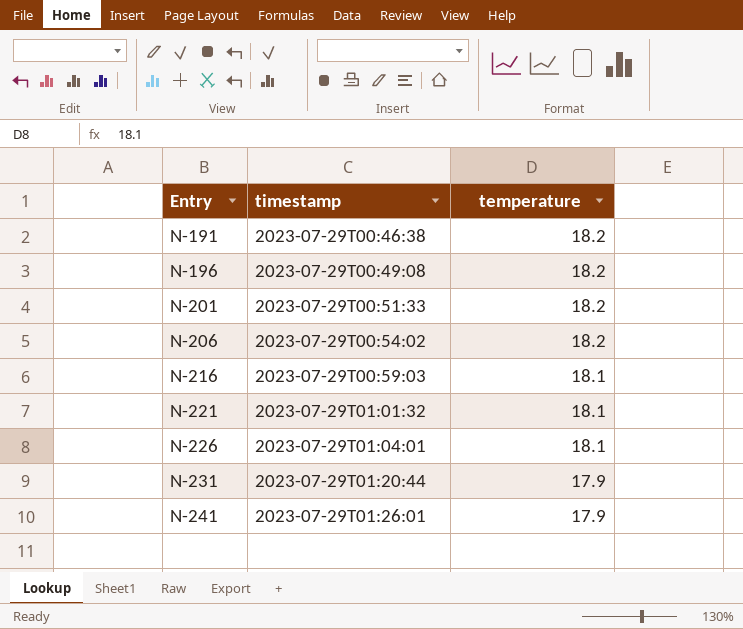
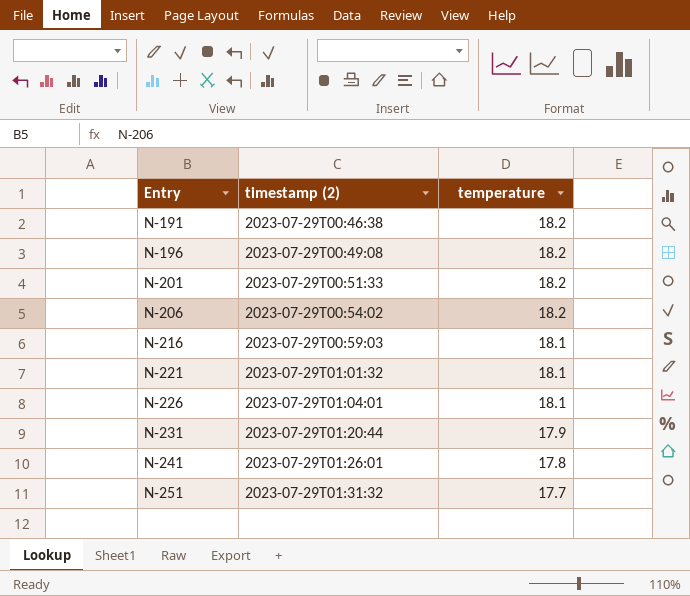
column name: timestamp -> timestamp (2)
N-241 | temperature: 17.9 -> 17.8
row N-251: none -> 2023-07-29T01:31:32 | 17.7

